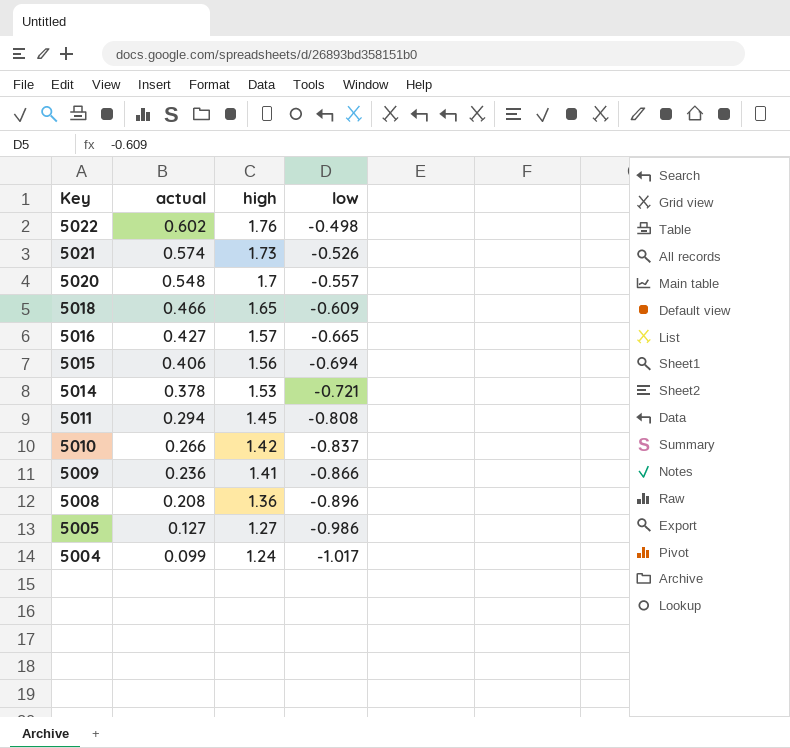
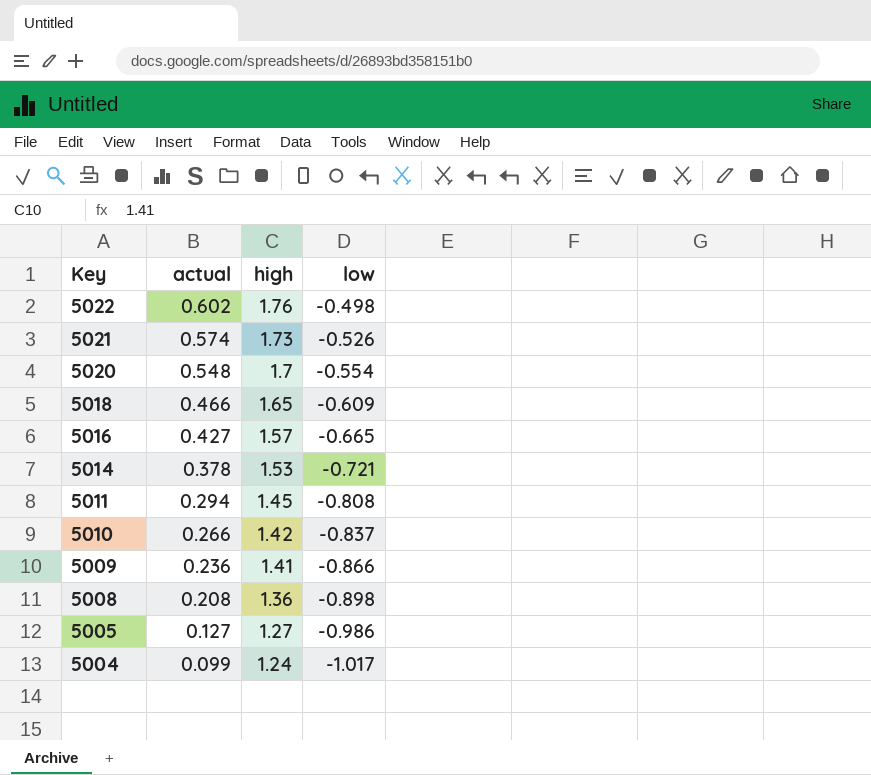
row 5015: 0.406 | 1.56 | -0.694 -> none
5020 | low: -0.557 -> -0.554
5008 | low: -0.896 -> -0.898

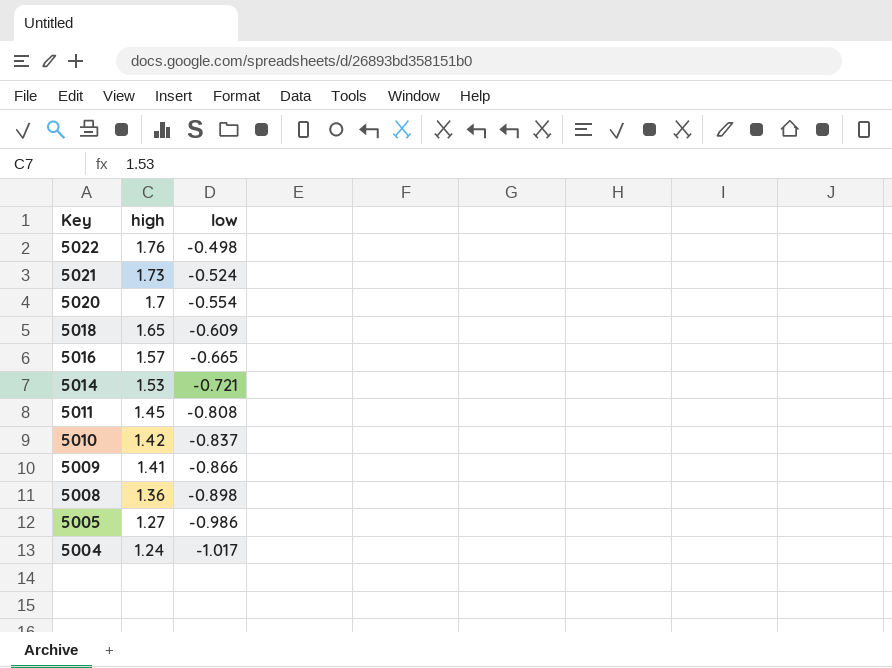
column actual | position: 2 -> none
5021 | low: -0.526 -> -0.524

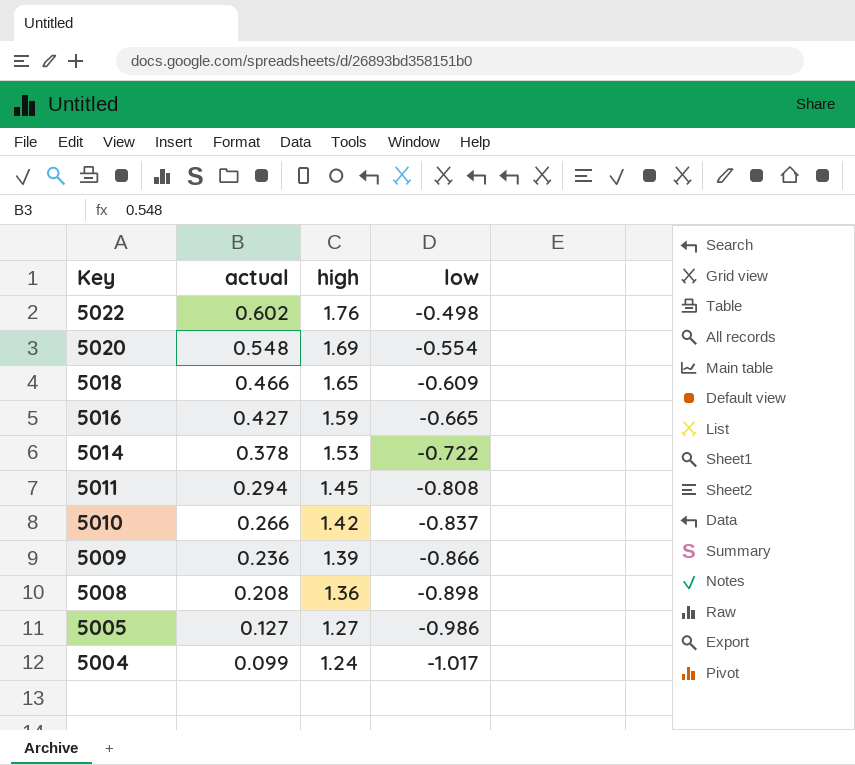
column actual | position: none -> 2
row 5021: 1.73 | -0.524 -> none
5020 | high: 1.7 -> 1.69
5016 | high: 1.57 -> 1.59
5014 | low: -0.721 -> -0.722
5009 | high: 1.41 -> 1.39

